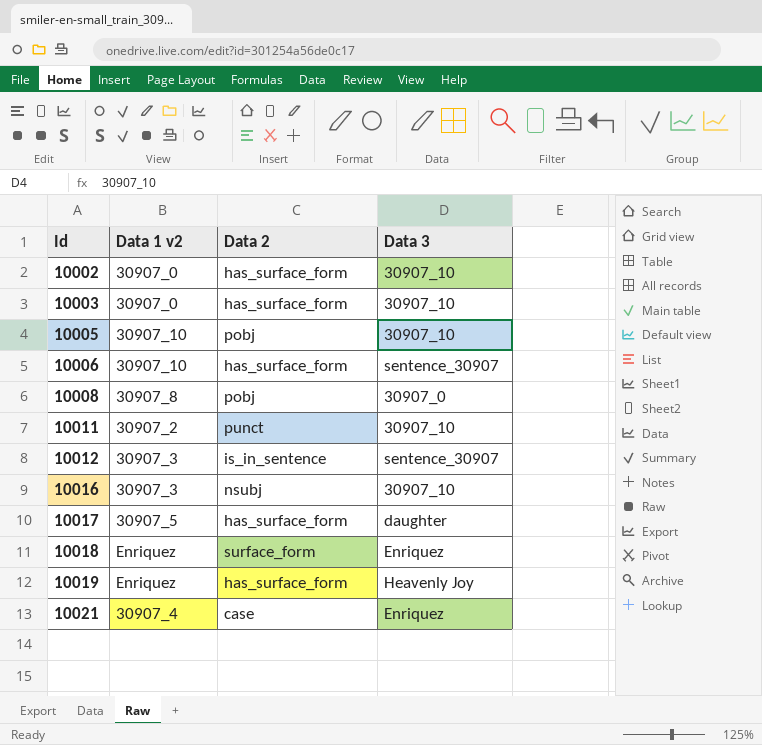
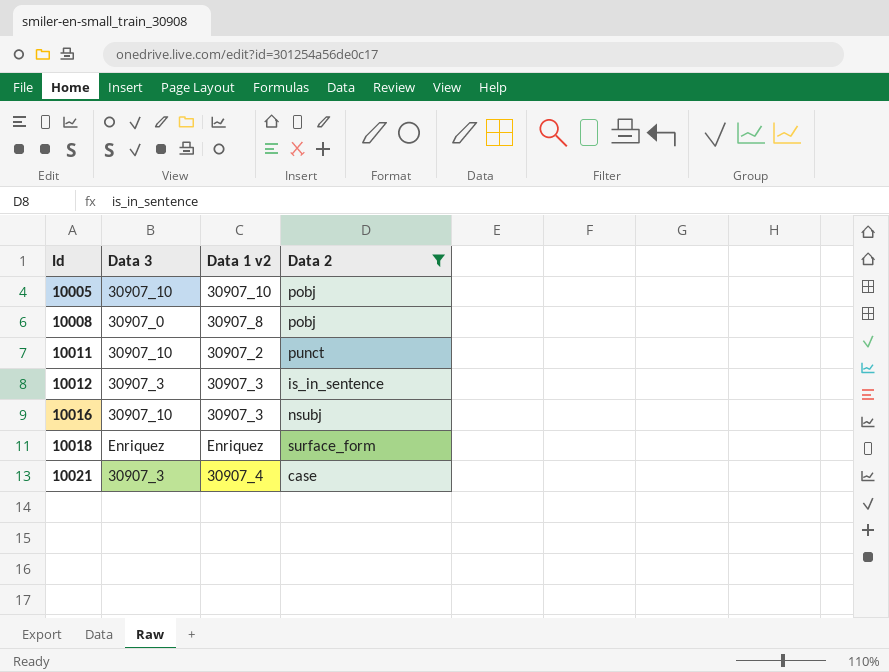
filter: none -> Data 2 != has_surface_form
column Data 3 | position: 4 -> 2
10012 | Data 3: sentence_30907 -> 30907_3
10021 | Data 3: Enriquez -> 30907_3

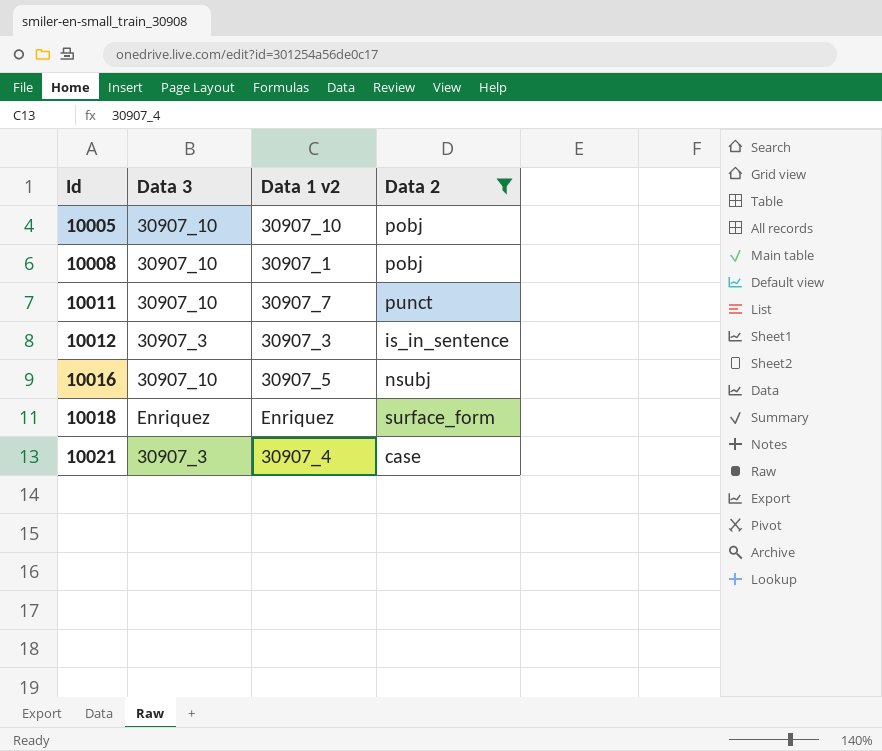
10008 | Data 3: 30907_0 -> 30907_10
10008 | Data 1 v2: 30907_8 -> 30907_1
10011 | Data 1 v2: 30907_2 -> 30907_7
10016 | Data 1 v2: 30907_3 -> 30907_5

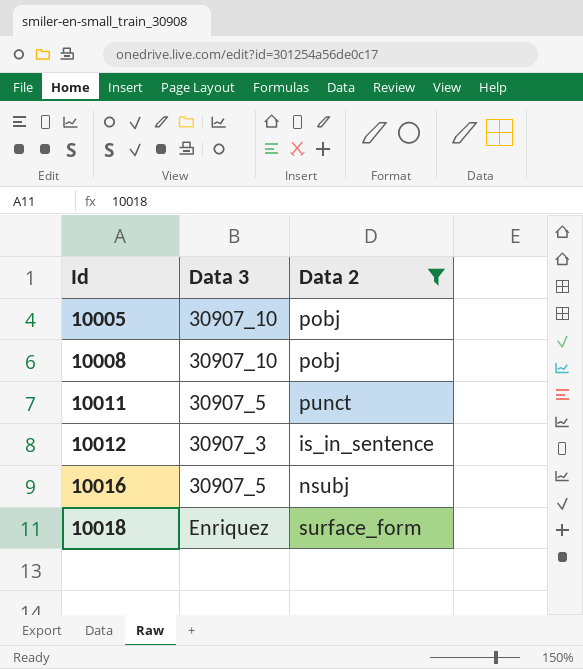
column Data 1 v2 | position: 3 -> none
row 10021: 30907_3 | 30907_4 | case -> none
10011 | Data 3: 30907_10 -> 30907_5
10016 | Data 3: 30907_10 -> 30907_5

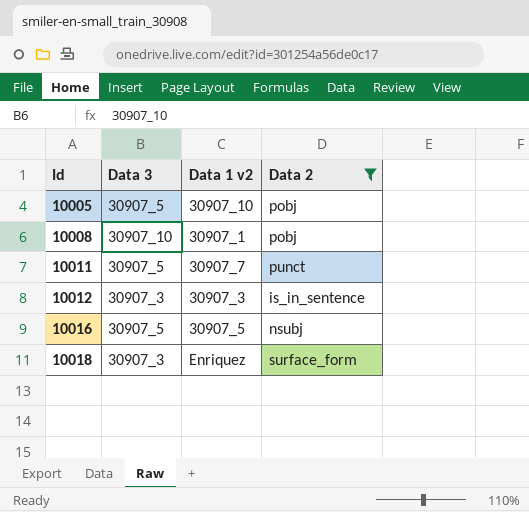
column Data 1 v2 | position: none -> 3
10005 | Data 3: 30907_10 -> 30907_5
10018 | Data 3: Enriquez -> 30907_3

